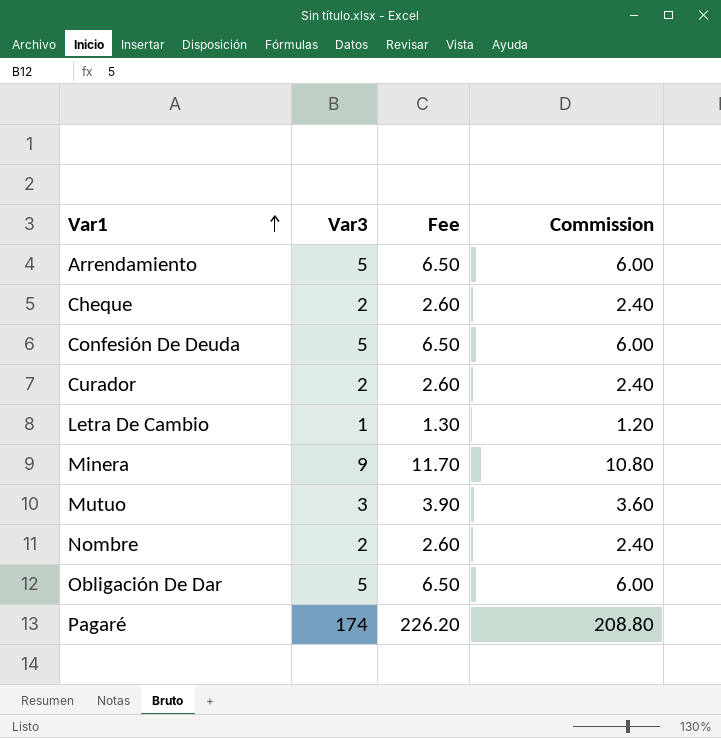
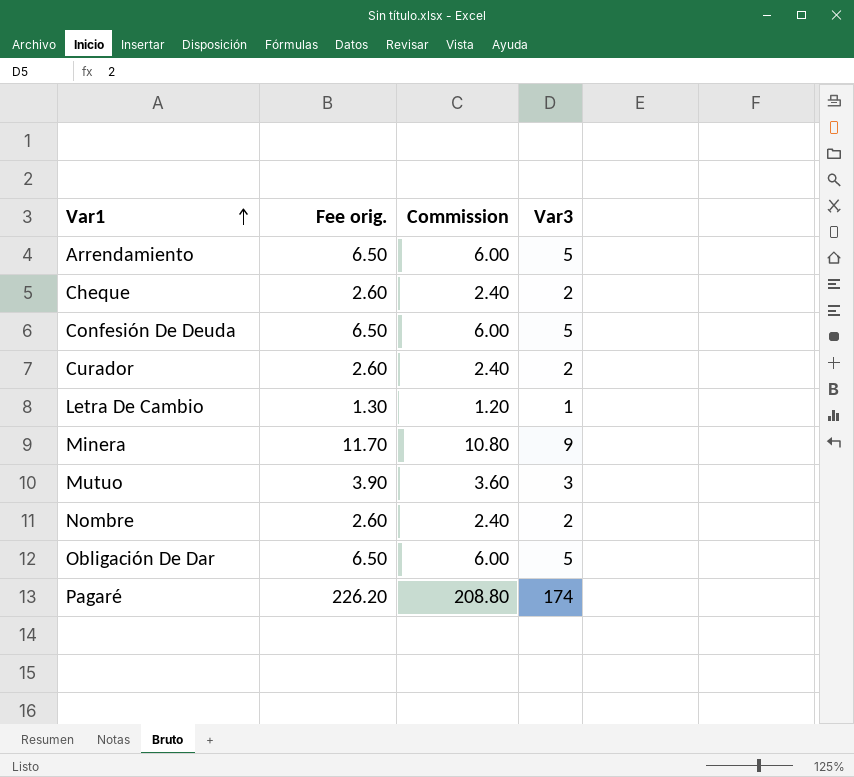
column name: Fee -> Fee orig.
column Var3 | position: 2 -> 4

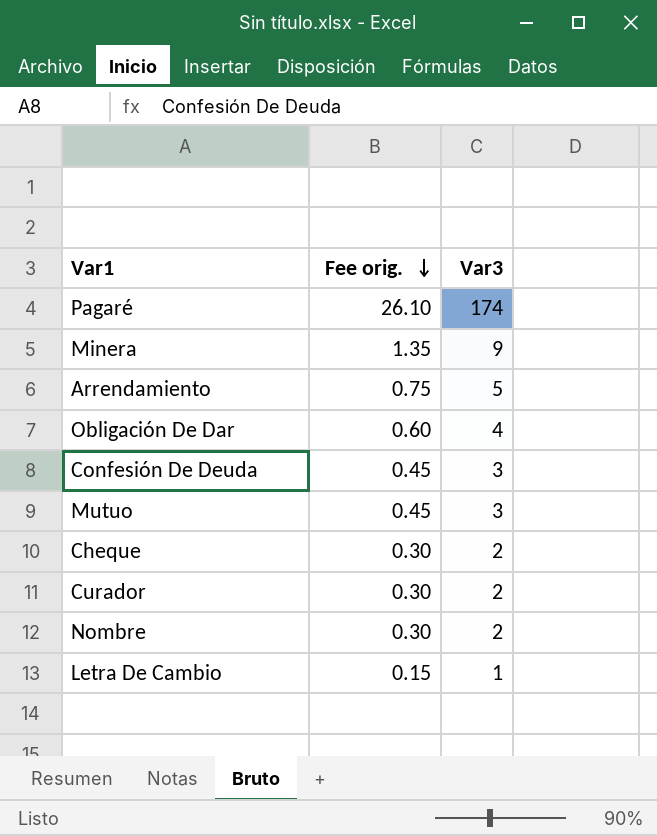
row order: Var1 ascending -> Fee orig. descending
column Commission | formula: [Var3] * 1.2 -> none
column Fee orig. | formula: [Var3] * 1.3 -> [Var3] * 0.15
Obligación De Dar | Var3: 5 -> 4
Confesión De Deuda | Var3: 5 -> 3

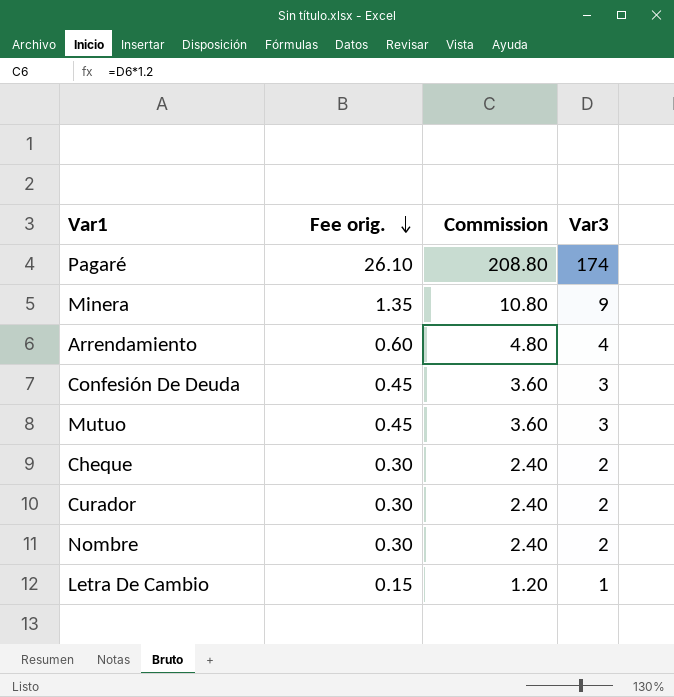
column Commission | formula: none -> [Var3] * 1.2
row Obligación De Dar: 0.60 | 4 -> none
Arrendamiento | Fee orig.: 0.75 -> 0.60
Arrendamiento | Var3: 5 -> 4

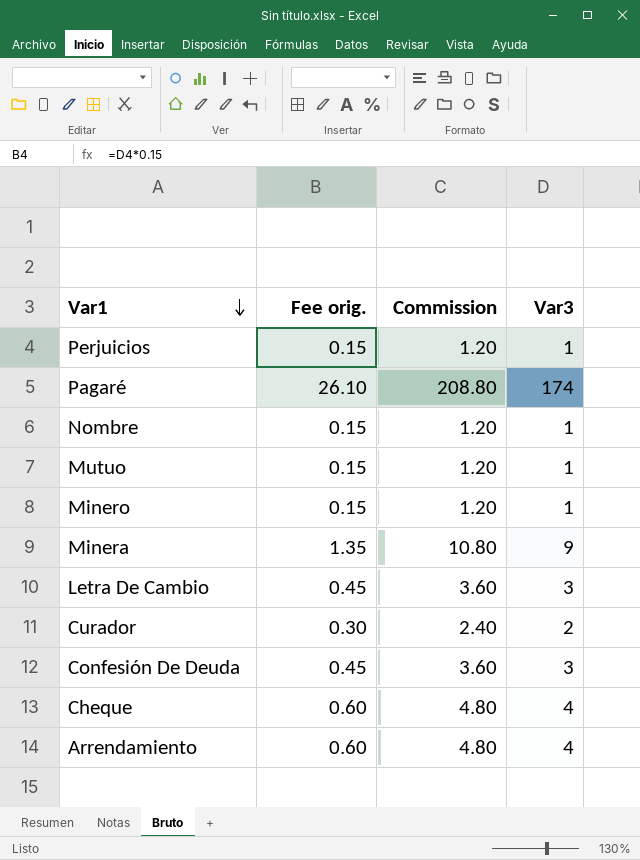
row order: Fee orig. descending -> Var1 descending
row Perjuicios: none -> 0.15 | 1.20 | 1
Nombre | Fee orig.: 0.30 -> 0.15
Nombre | Commission: 2.40 -> 1.20
Nombre | Var3: 2 -> 1
Mutuo | Fee orig.: 0.45 -> 0.15
Mutuo | Commission: 3.60 -> 1.20
Mutuo | Var3: 3 -> 1
row Minero: none -> 0.15 | 1.20 | 1
Letra De Cambio | Fee orig.: 0.15 -> 0.45
Letra De Cambio | Commission: 1.20 -> 3.60
Letra De Cambio | Var3: 1 -> 3
Cheque | Fee orig.: 0.30 -> 0.60
Cheque | Commission: 2.40 -> 4.80
Cheque | Var3: 2 -> 4

